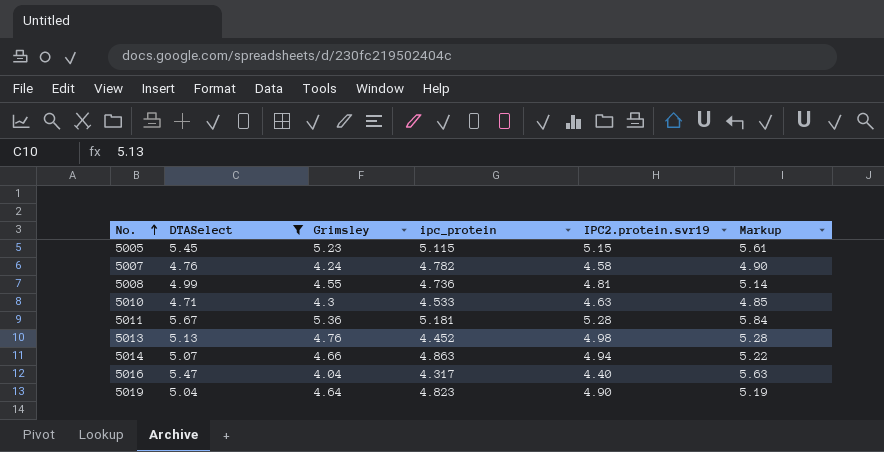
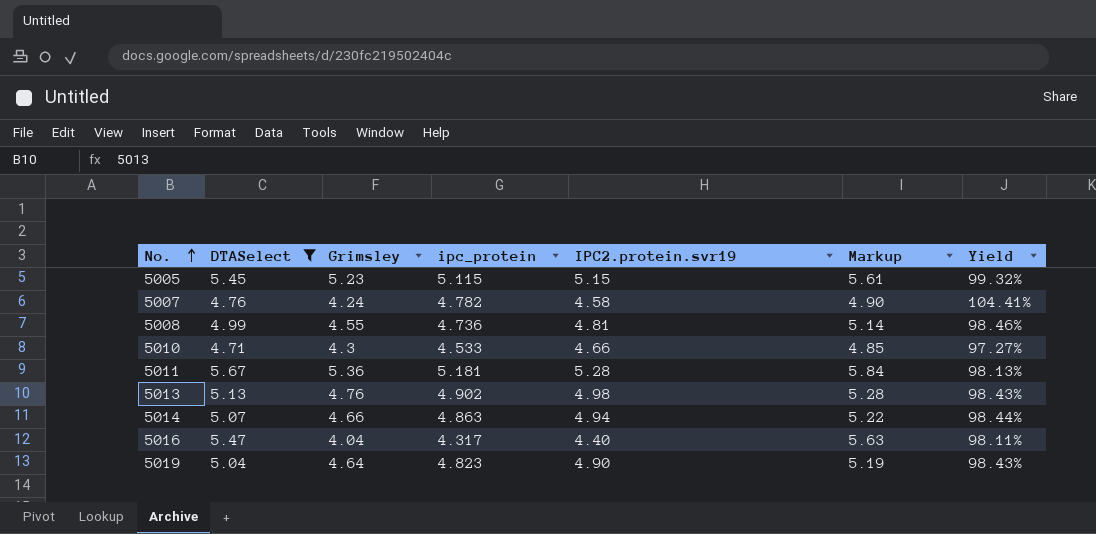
column Yield | formula: none -> [ipc_protein] / [IPC2.protein.svr19]
5010 | IPC2.protein.svr19: 4.63 -> 4.66
5013 | ipc_protein: 4.452 -> 4.902

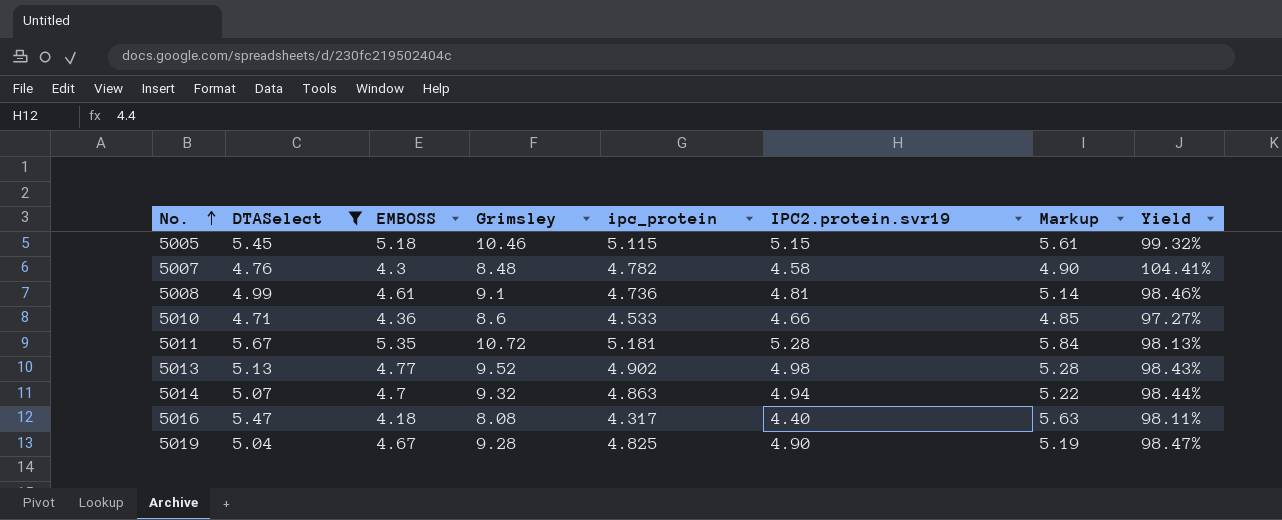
column EMBOSS | position: none -> 3
5005 | Grimsley: 5.23 -> 10.46
5007 | Grimsley: 4.24 -> 8.48
5008 | Grimsley: 4.55 -> 9.1
5010 | Grimsley: 4.3 -> 8.6
5011 | Grimsley: 5.36 -> 10.72
5013 | Grimsley: 4.76 -> 9.52
5014 | Grimsley: 4.66 -> 9.32
5016 | Grimsley: 4.04 -> 8.08
5019 | Grimsley: 4.64 -> 9.28
5019 | ipc_protein: 4.823 -> 4.825
5019 | Yield: 98.43% -> 98.47%

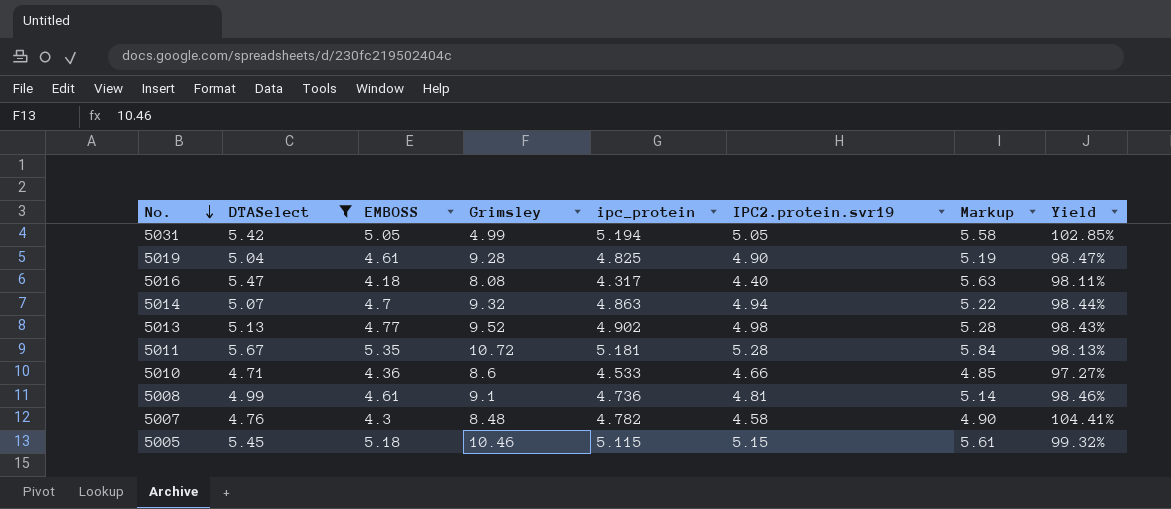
row order: No. ascending -> No. descending
row 5031: none -> 5.42 | 5.05 | 4.99 | 5.194 | 5.05 | 5.58 | 102.85%
5019 | EMBOSS: 4.67 -> 4.61

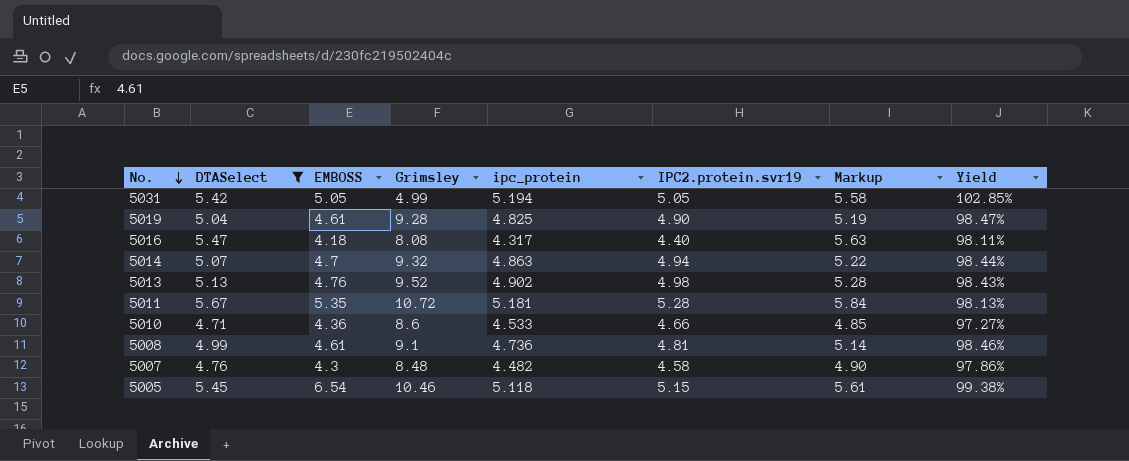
5013 | EMBOSS: 4.77 -> 4.76
5007 | ipc_protein: 4.782 -> 4.482
5007 | Yield: 104.41% -> 97.86%
5005 | EMBOSS: 5.18 -> 6.54
5005 | ipc_protein: 5.115 -> 5.118
5005 | Yield: 99.32% -> 99.38%

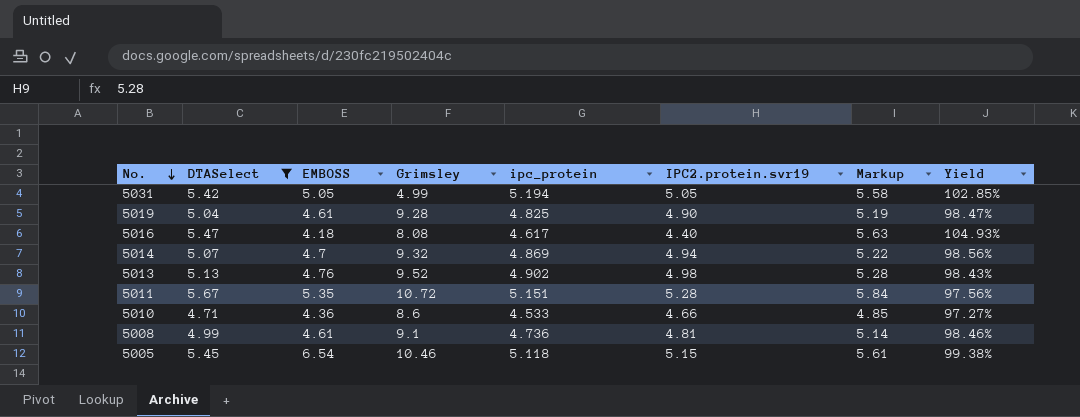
row 5007: 4.76 | 4.3 | 8.48 | 4.482 | 4.58 | 4.90 | 97.86% -> none
5016 | ipc_protein: 4.317 -> 4.617
5016 | Yield: 98.11% -> 104.93%
5014 | ipc_protein: 4.863 -> 4.869
5014 | Yield: 98.44% -> 98.56%
5011 | ipc_protein: 5.181 -> 5.151
5011 | Yield: 98.13% -> 97.56%

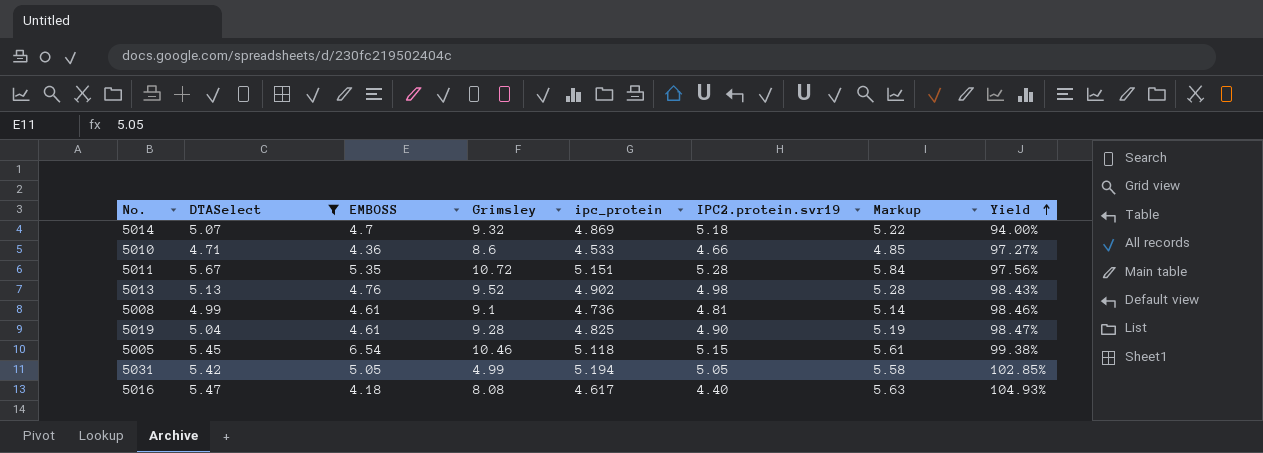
row order: No. descending -> Yield ascending
5014 | IPC2.protein.svr19: 4.94 -> 5.18
5014 | Yield: 98.56% -> 94.00%

